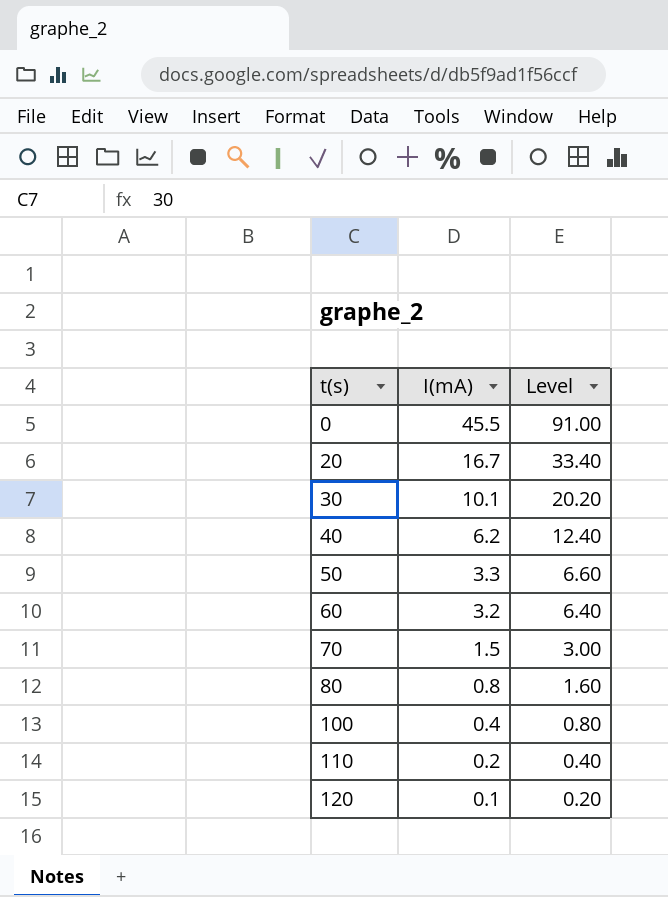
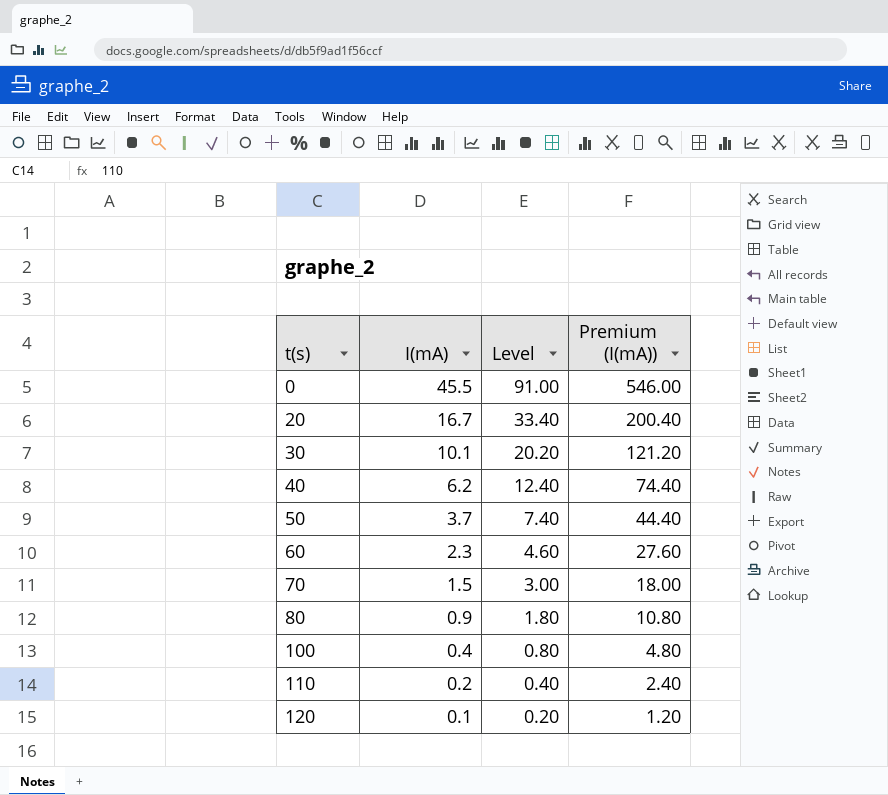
column Premium (I(mA)) | formula: none -> [I(mA)] * 12
50 | I(mA): 3.3 -> 3.7
50 | Level: 6.60 -> 7.40
60 | I(mA): 3.2 -> 2.3
60 | Level: 6.40 -> 4.60
80 | I(mA): 0.8 -> 0.9
80 | Level: 1.60 -> 1.80

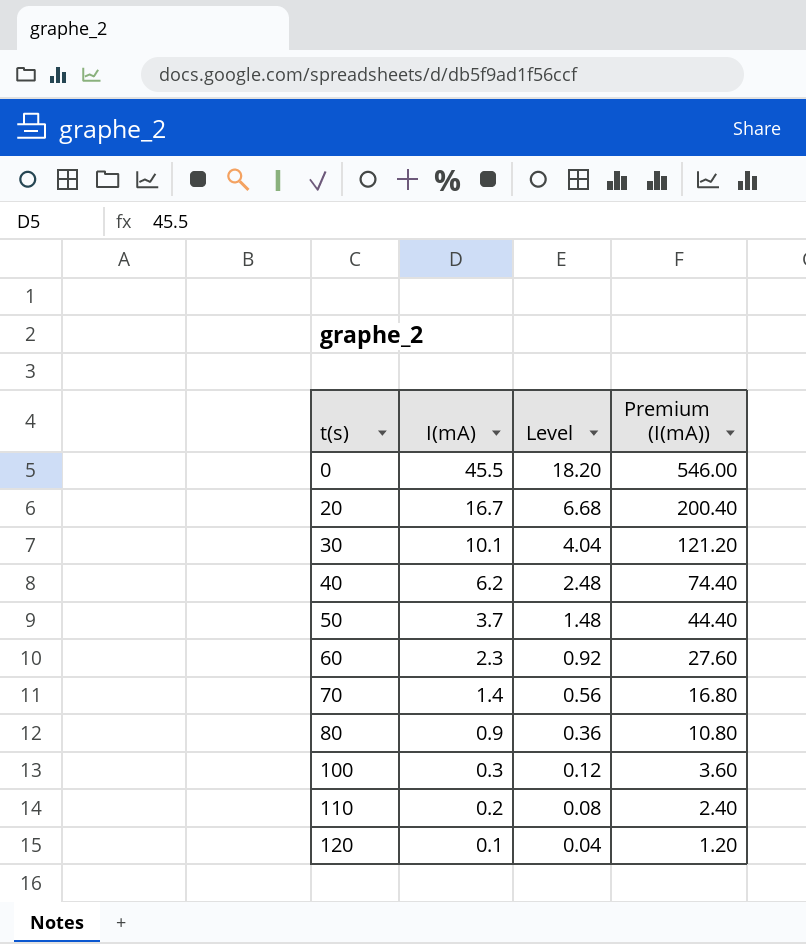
column Level | formula: [I(mA)] * 2 -> [I(mA)] * 0.4
70 | I(mA): 1.5 -> 1.4
70 | Premium (I(mA)): 18.00 -> 16.80
100 | I(mA): 0.4 -> 0.3
100 | Premium (I(mA)): 4.80 -> 3.60

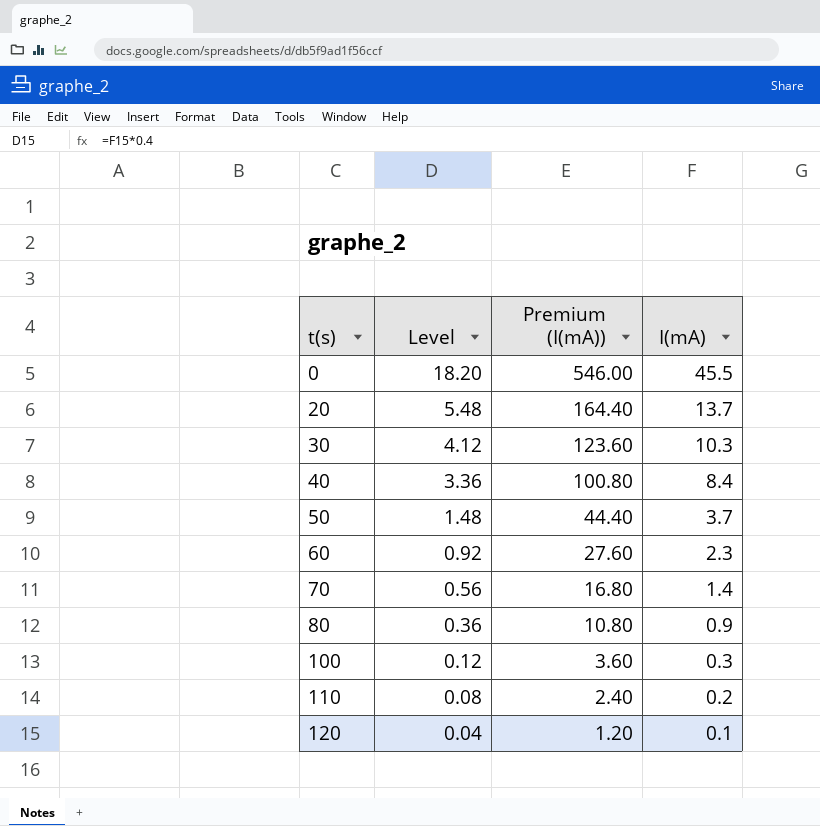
column I(mA) | position: 2 -> 4
20 | Level: 6.68 -> 5.48
20 | Premium (I(mA)): 200.40 -> 164.40
20 | I(mA): 16.7 -> 13.7
30 | Level: 4.04 -> 4.12
30 | Premium (I(mA)): 121.20 -> 123.60
30 | I(mA): 10.1 -> 10.3
40 | Level: 2.48 -> 3.36
40 | Premium (I(mA)): 74.40 -> 100.80
40 | I(mA): 6.2 -> 8.4

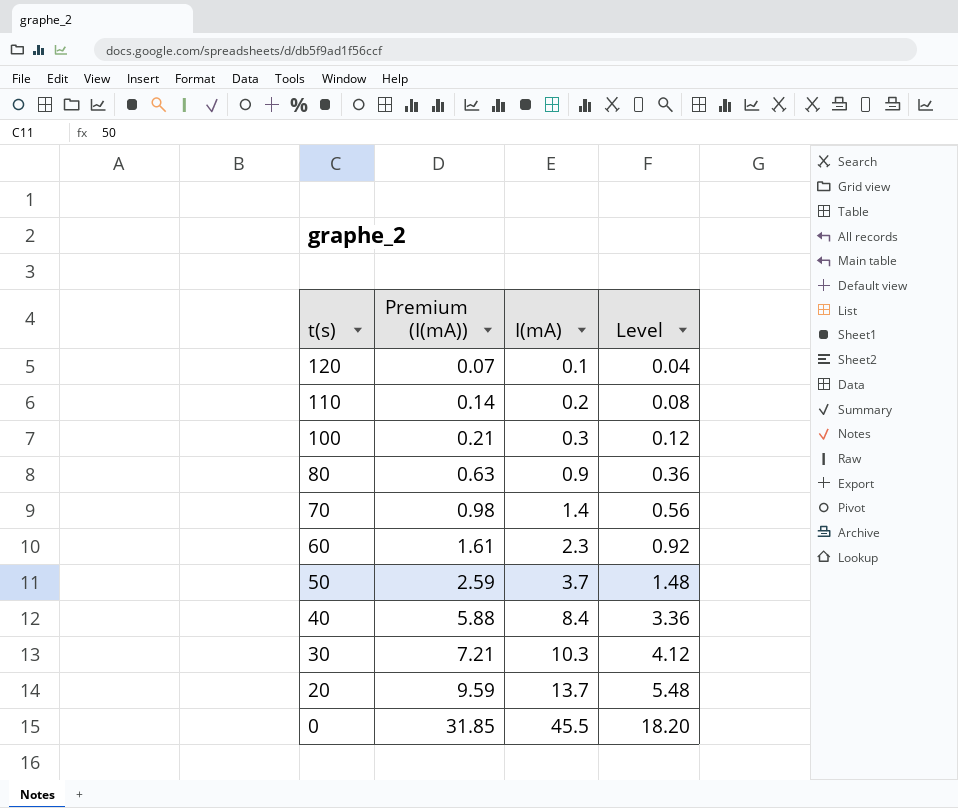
row order: t(s) ascending -> t(s) descending
column Premium (I(mA)) | formula: [I(mA)] * 12 -> [I(mA)] * 0.7
column Level | position: 2 -> 4

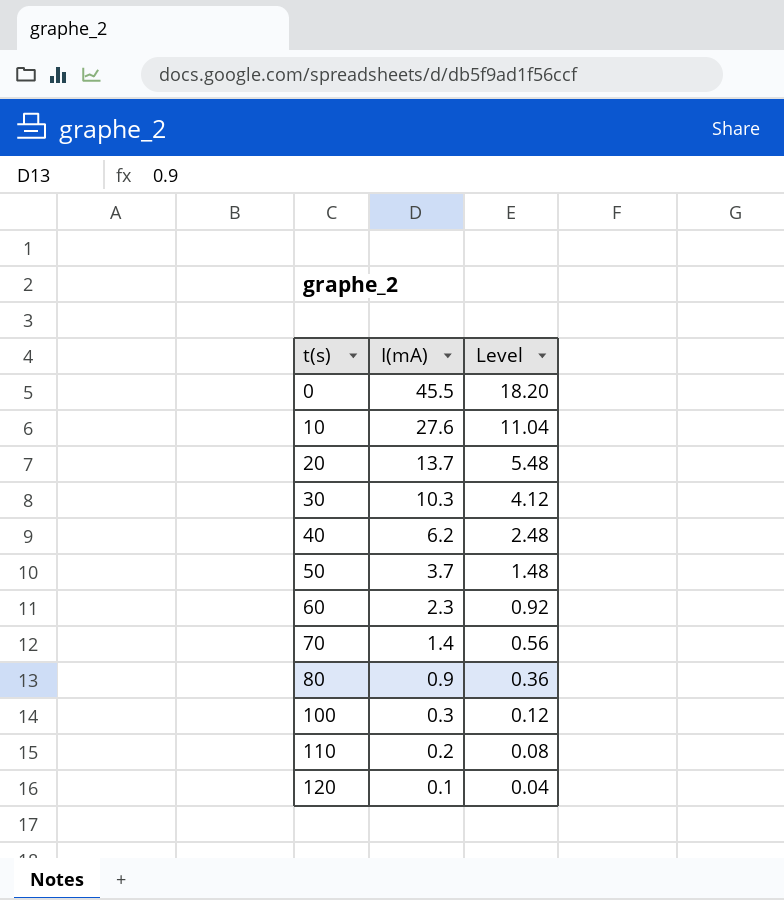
row order: t(s) descending -> t(s) ascending
column Premium (I(mA)) | formula: [I(mA)] * 0.7 -> none
row 10: none -> 27.6 | 11.04
40 | I(mA): 8.4 -> 6.2
40 | Level: 3.36 -> 2.48

